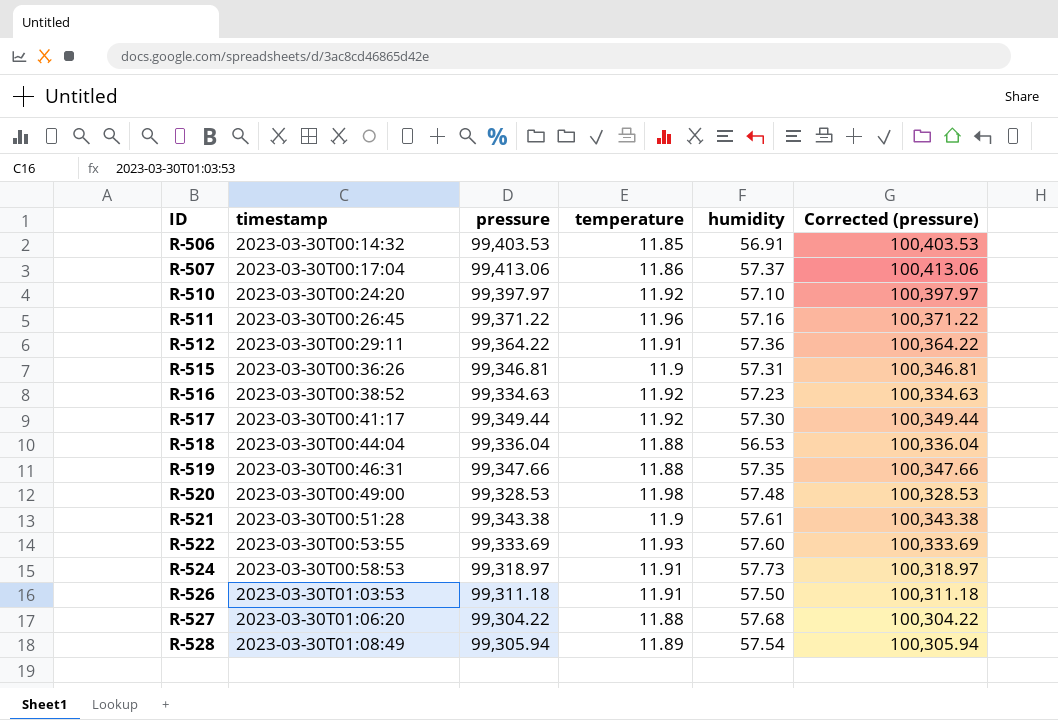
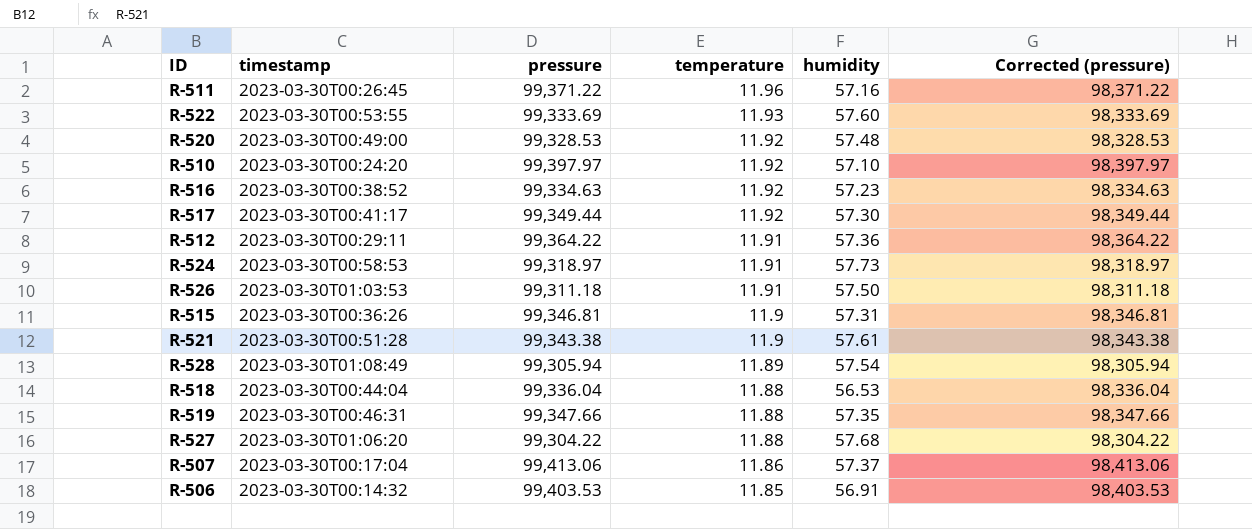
row order: ID ascending -> temperature descending
column Corrected (pressure) | formula: [pressure] + 1000 -> [pressure] - 1000
R-520 | temperature: 11.98 -> 11.92

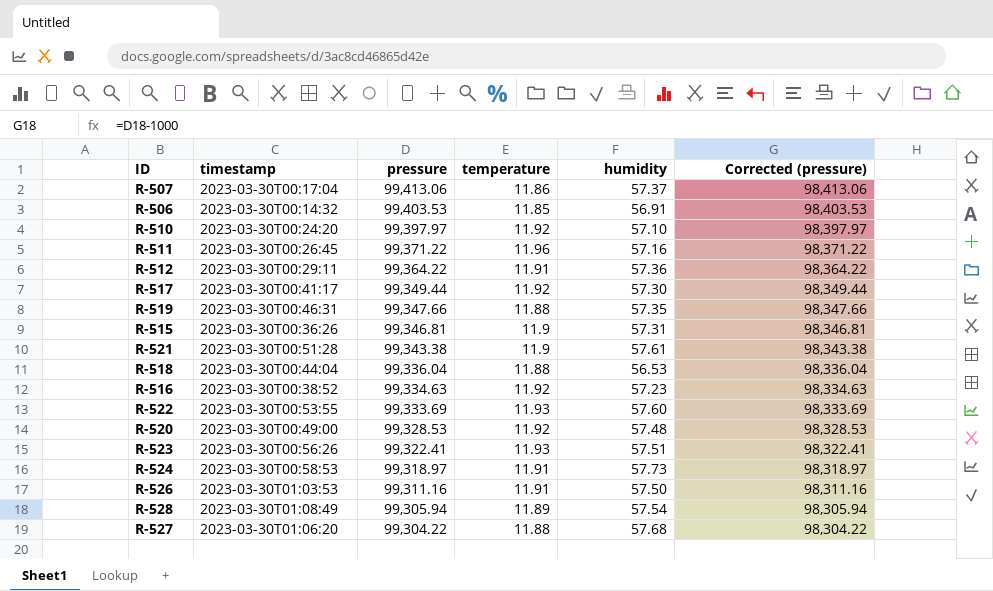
row order: temperature descending -> pressure descending
row R-523: none -> 2023-03-30T00:56:26 | 99,322.41 | 11.93 | 57.51 | 98,322.41
R-526 | pressure: 99,311.18 -> 99,311.16
R-526 | Corrected (pressure): 98,311.18 -> 98,311.16

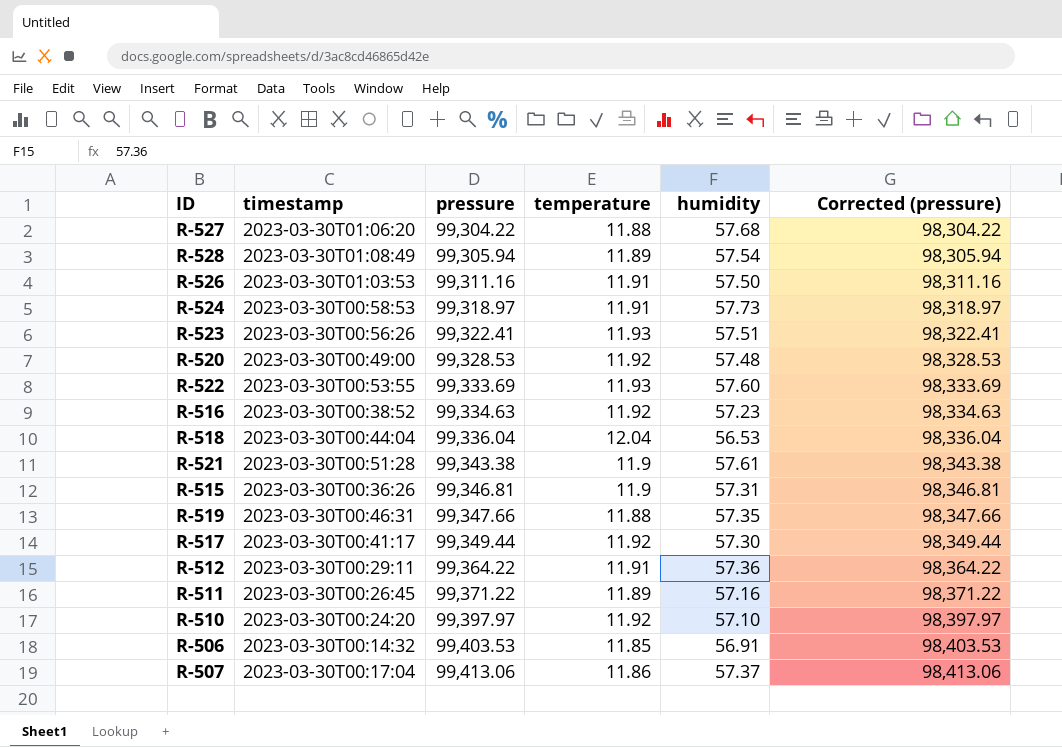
row order: pressure descending -> pressure ascending
R-518 | temperature: 11.88 -> 12.04
R-511 | temperature: 11.96 -> 11.89

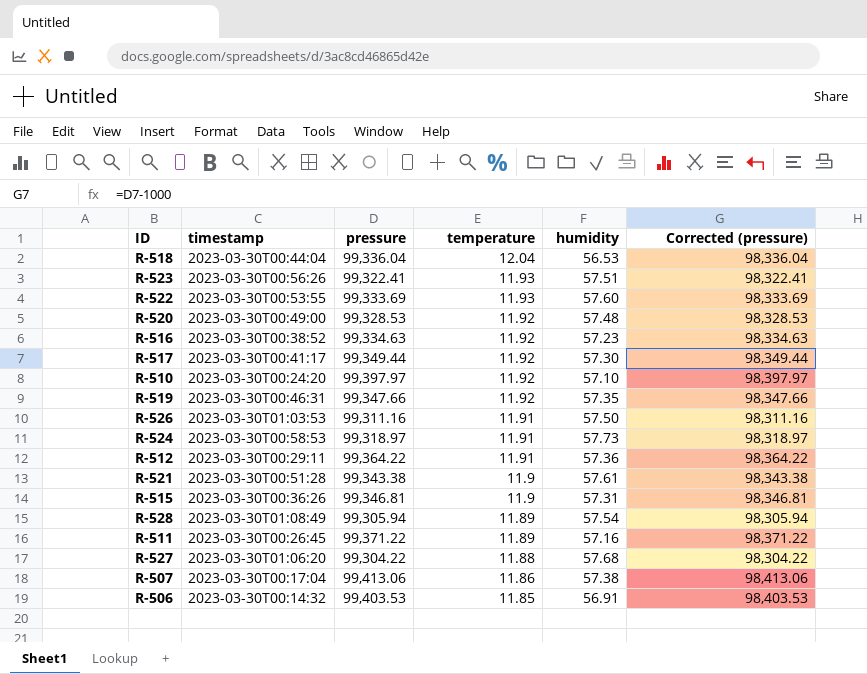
row order: pressure ascending -> temperature descending
R-519 | temperature: 11.88 -> 11.92
R-507 | humidity: 57.37 -> 57.38

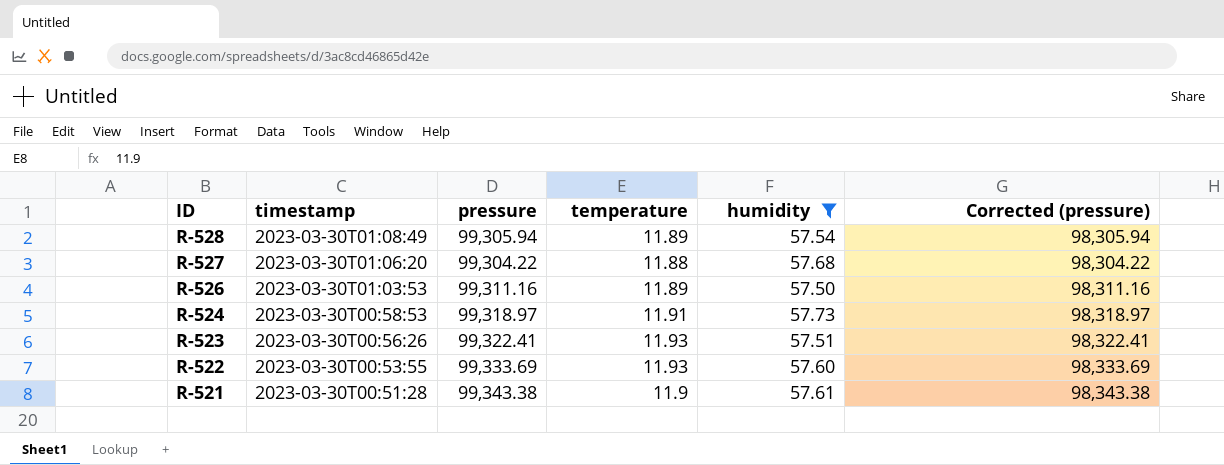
filter: none -> humidity >= 57.50
row order: temperature descending -> ID descending
R-526 | temperature: 11.91 -> 11.89

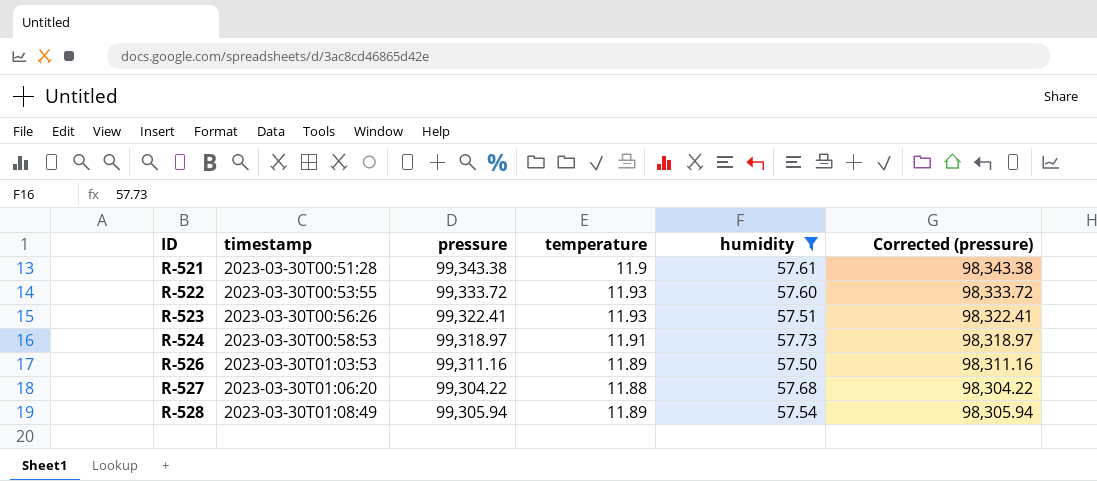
row order: ID descending -> ID ascending
R-522 | pressure: 99,333.69 -> 99,333.72
R-522 | Corrected (pressure): 98,333.69 -> 98,333.72

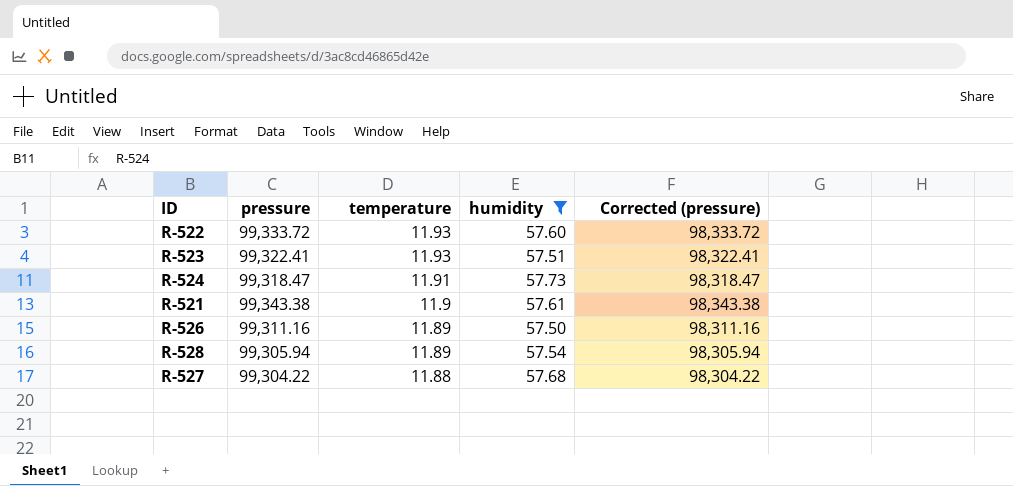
row order: ID ascending -> temperature descending
column timestamp | position: 2 -> none
R-524 | pressure: 99,318.97 -> 99,318.47
R-524 | Corrected (pressure): 98,318.97 -> 98,318.47

